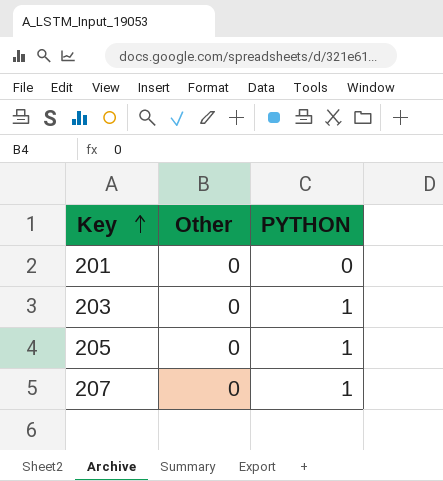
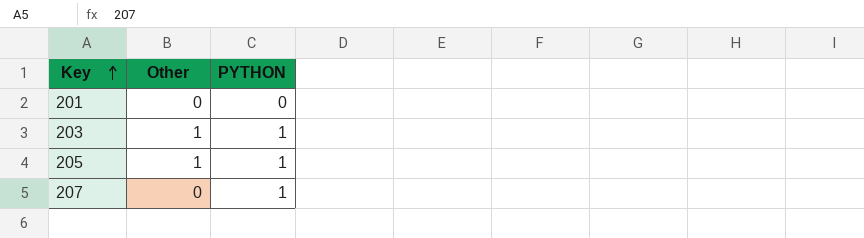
203 | Other: 0 -> 1
205 | Other: 0 -> 1

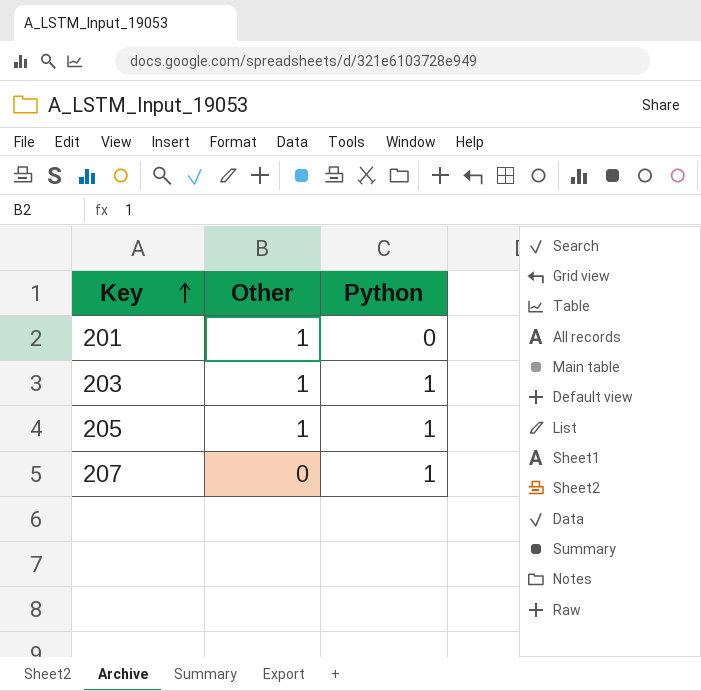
column name: PYTHON -> Python
201 | Other: 0 -> 1

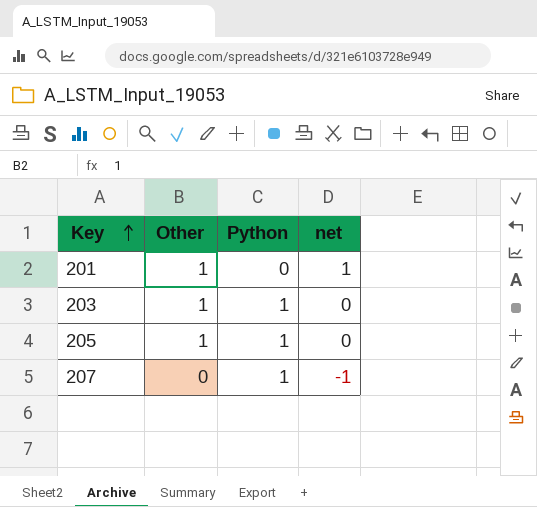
column net | formula: none -> [Other] - [Python]

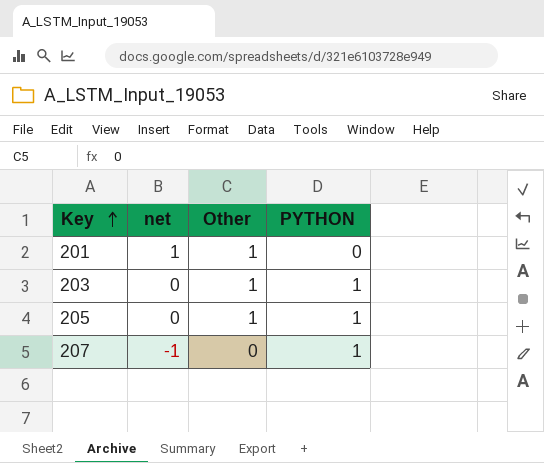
column net | position: 4 -> 2
column name: Python -> PYTHON

